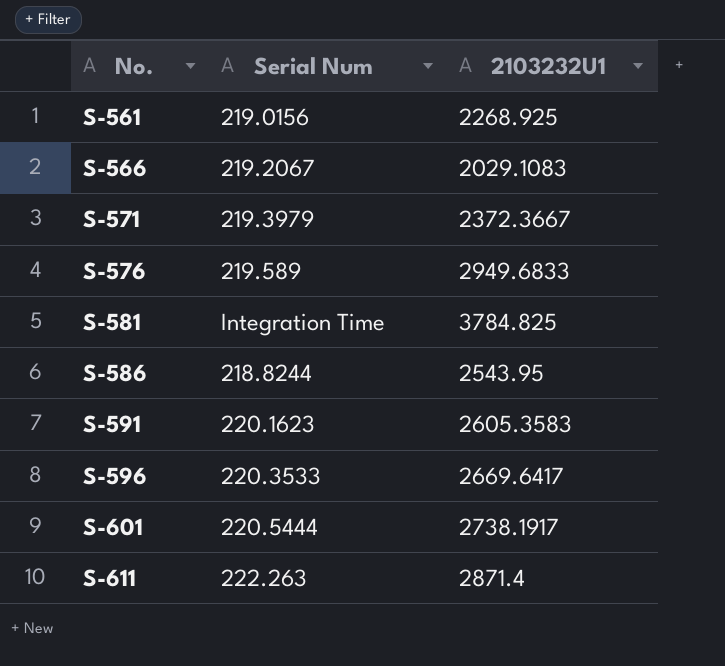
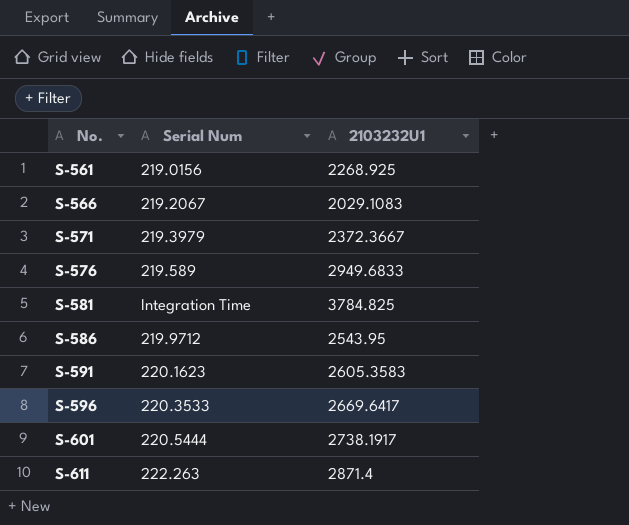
S-586 | Serial Num: 218.8244 -> 219.9712

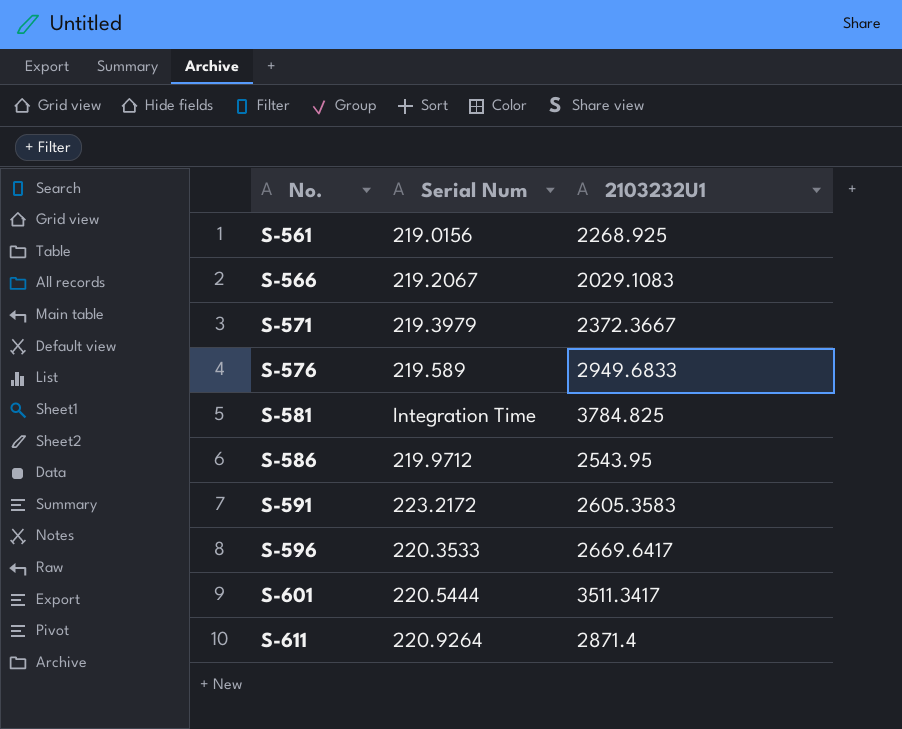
S-591 | Serial Num: 220.1623 -> 223.2172
S-601 | 2103232U1: 2738.1917 -> 3511.3417
S-611 | Serial Num: 222.263 -> 220.9264

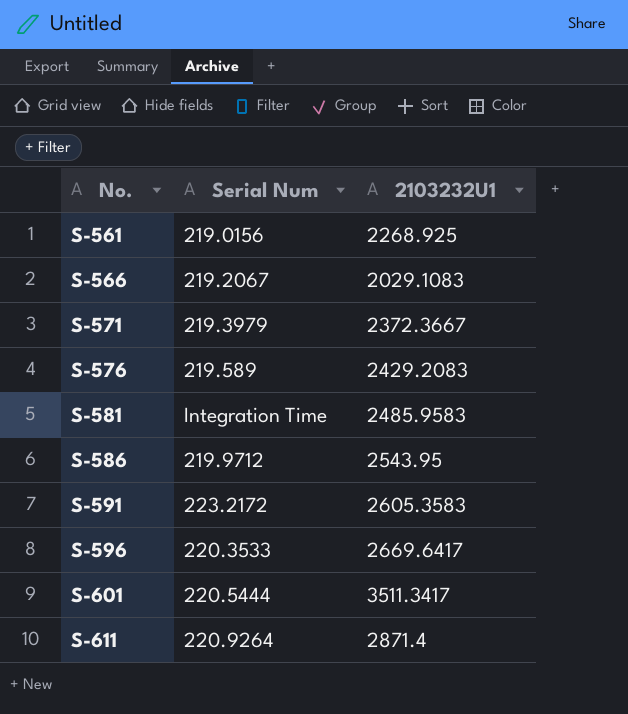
S-576 | 2103232U1: 2949.6833 -> 2429.2083
S-581 | 2103232U1: 3784.825 -> 2485.9583

